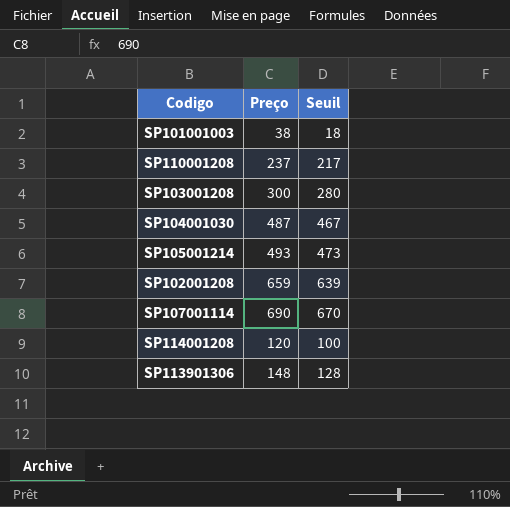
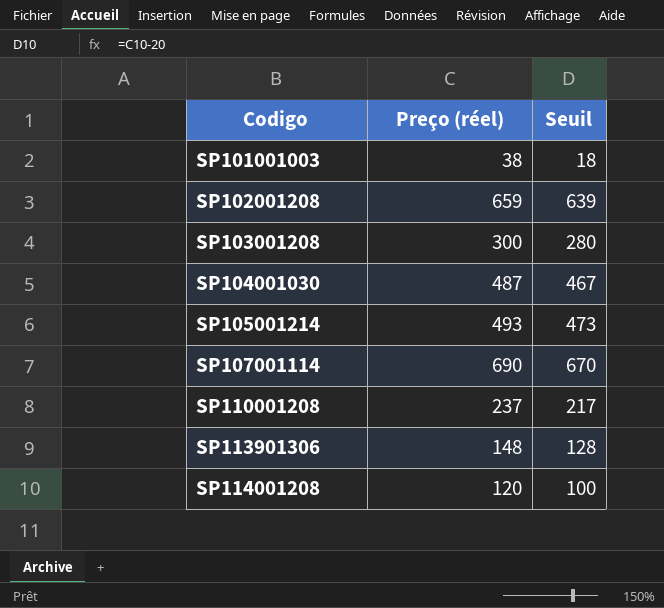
row order: none -> Codigo ascending
column name: Preço -> Preço (réel)

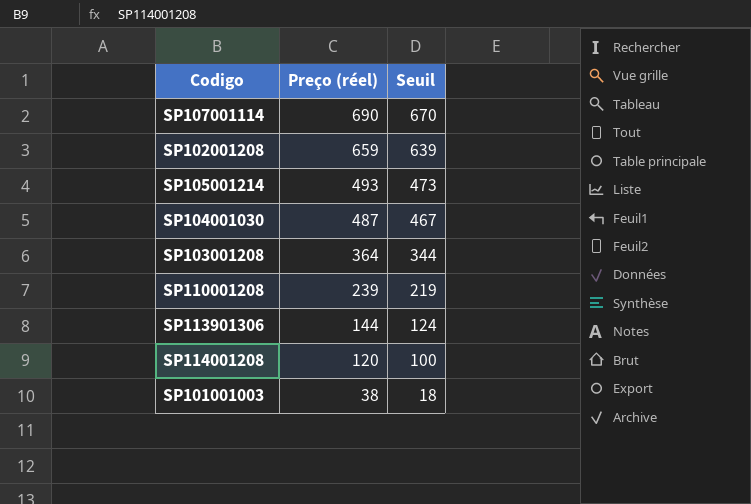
row order: Codigo ascending -> Preço (réel) descending
SP103001208 | Preço (réel): 300 -> 364
SP103001208 | Seuil: 280 -> 344
SP110001208 | Preço (réel): 237 -> 239
SP110001208 | Seuil: 217 -> 219
SP113901306 | Preço (réel): 148 -> 144
SP113901306 | Seuil: 128 -> 124

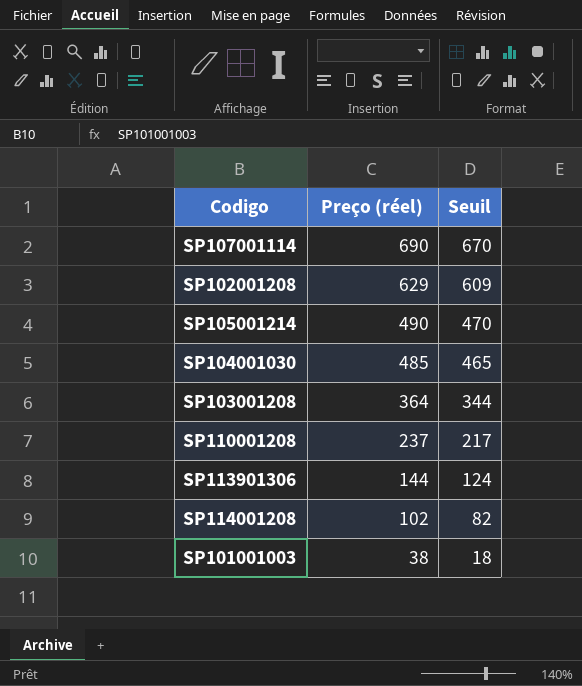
SP102001208 | Preço (réel): 659 -> 629
SP102001208 | Seuil: 639 -> 609
SP105001214 | Preço (réel): 493 -> 490
SP105001214 | Seuil: 473 -> 470
SP104001030 | Preço (réel): 487 -> 485
SP104001030 | Seuil: 467 -> 465
SP110001208 | Preço (réel): 239 -> 237
SP110001208 | Seuil: 219 -> 217
SP114001208 | Preço (réel): 120 -> 102
SP114001208 | Seuil: 100 -> 82

